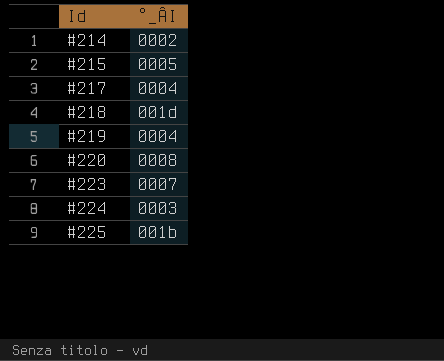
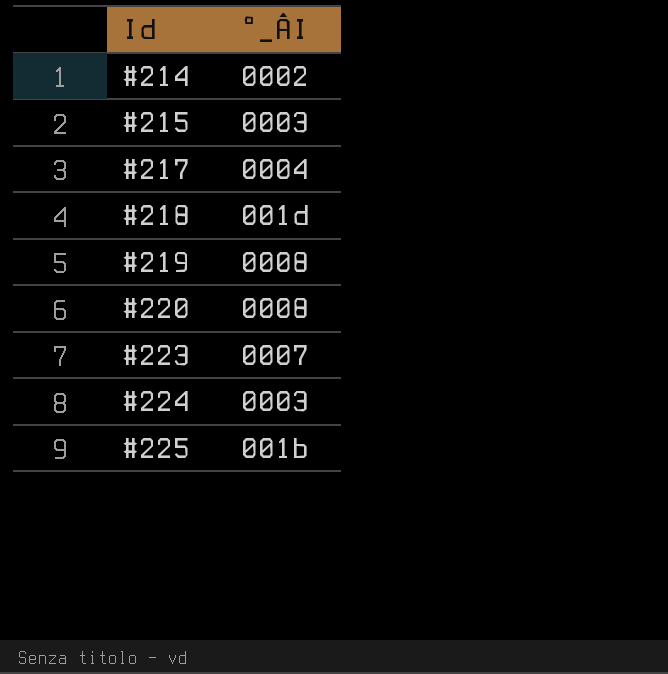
#215 | °_ÂI: 0005 -> 0003
#219 | °_ÂI: 0004 -> 0008

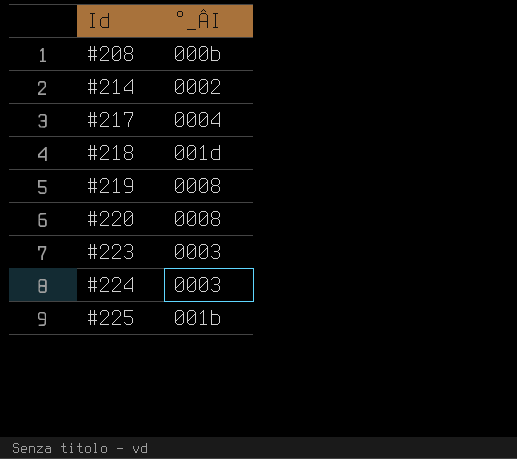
row #215: 0003 -> none
row #208: none -> 000b
#223 | °_ÂI: 0007 -> 0003

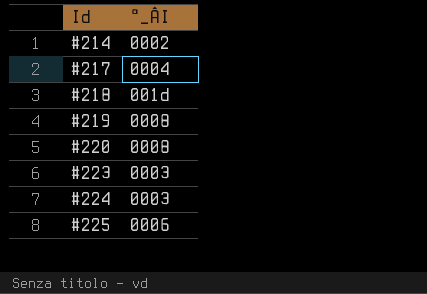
row #208: 000b -> none
#225 | °_ÂI: 001b -> 0006

